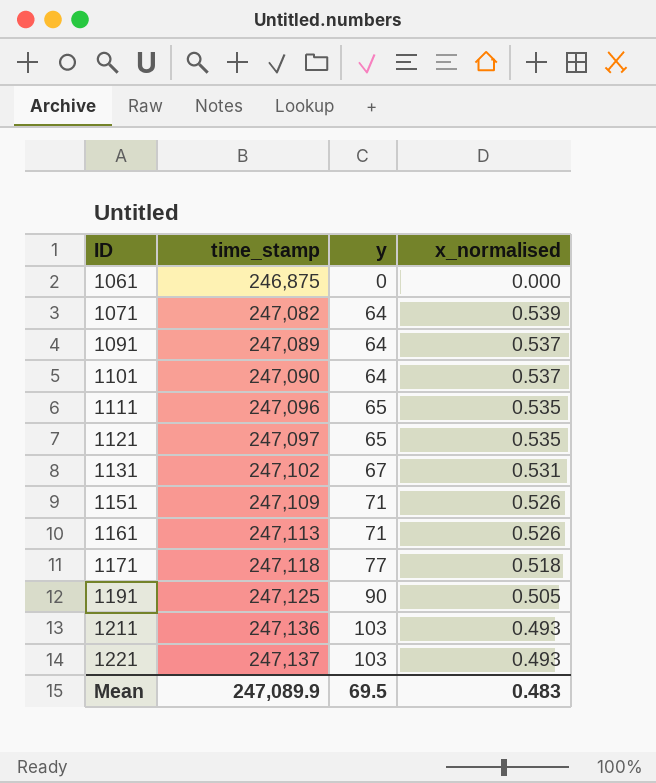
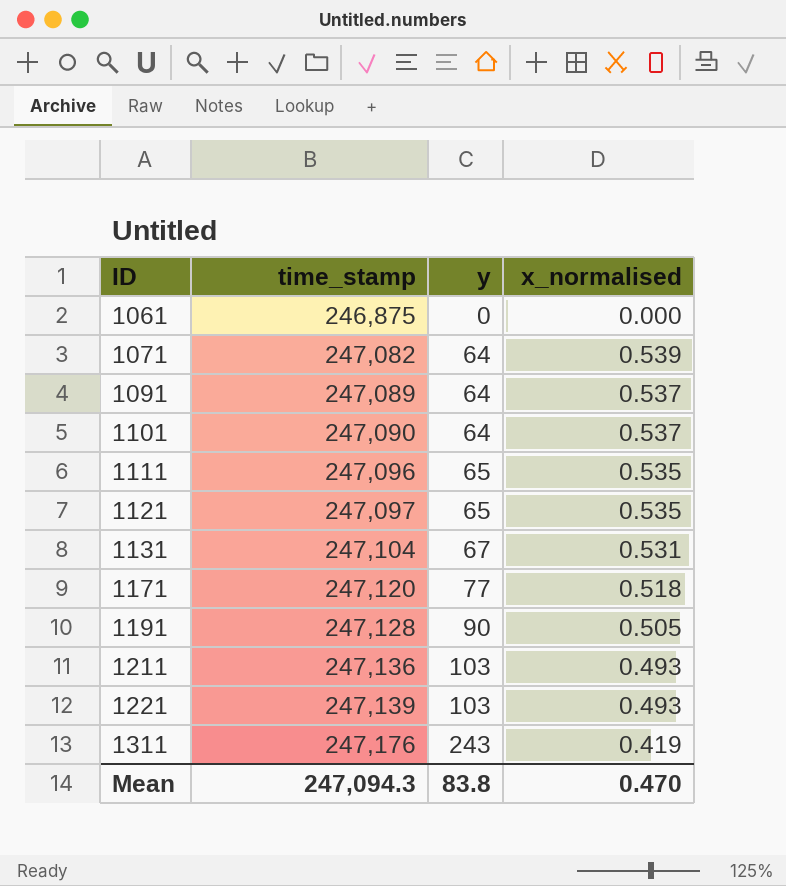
row 1151: 247,109 | 71 | 0.526 -> none
row 1161: 247,113 | 71 | 0.526 -> none
1131 | time_stamp: 247,102 -> 247,104
1171 | time_stamp: 247,118 -> 247,120
1191 | time_stamp: 247,125 -> 247,128
1221 | time_stamp: 247,137 -> 247,139
row 1311: none -> 247,176 | 243 | 0.419
Mean | time_stamp: 247,089.9 -> 247,094.3
Mean | y: 69.5 -> 83.8
Mean | x_normalised: 0.483 -> 0.470

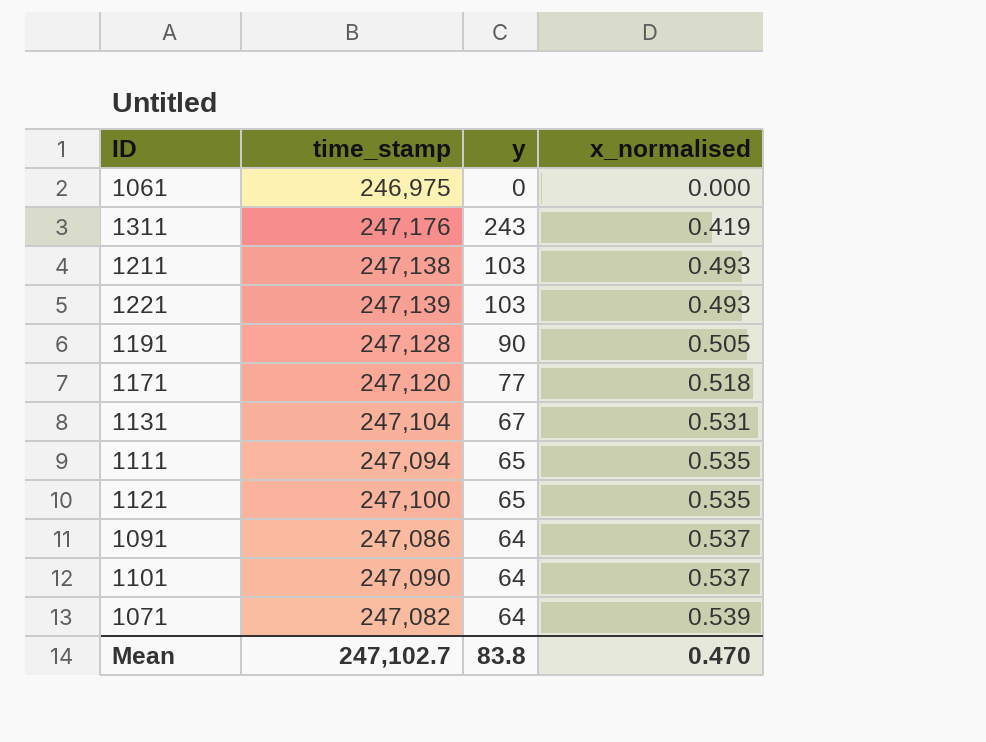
row order: ID ascending -> x_normalised ascending
1061 | time_stamp: 246,875 -> 246,975
1211 | time_stamp: 247,136 -> 247,138
1111 | time_stamp: 247,096 -> 247,094
1121 | time_stamp: 247,097 -> 247,100
1091 | time_stamp: 247,089 -> 247,086
Mean | time_stamp: 247,094.3 -> 247,102.7

